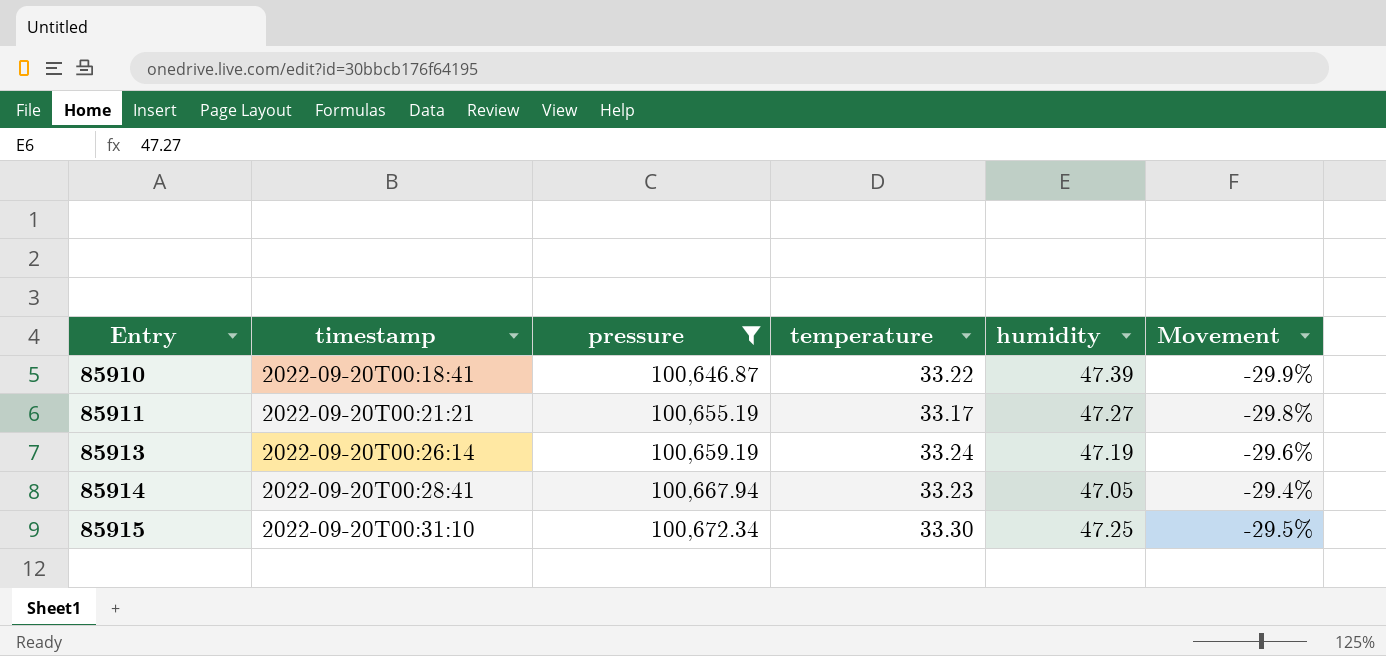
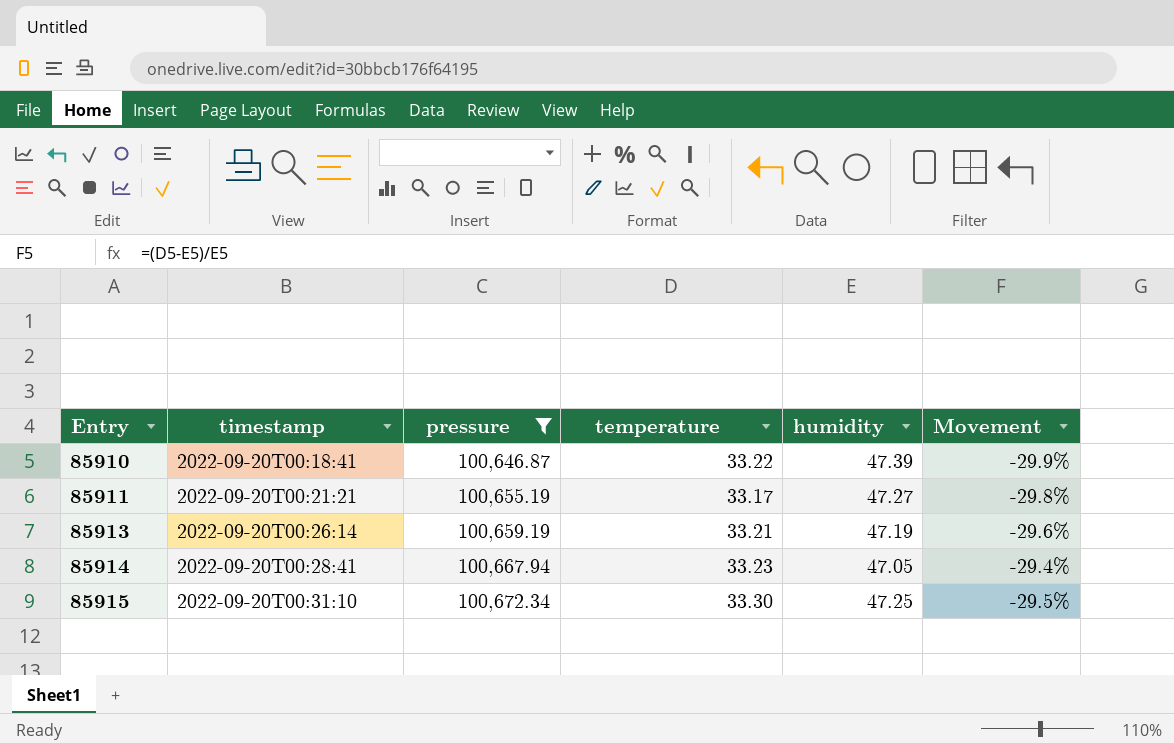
85913 | temperature: 33.24 -> 33.21

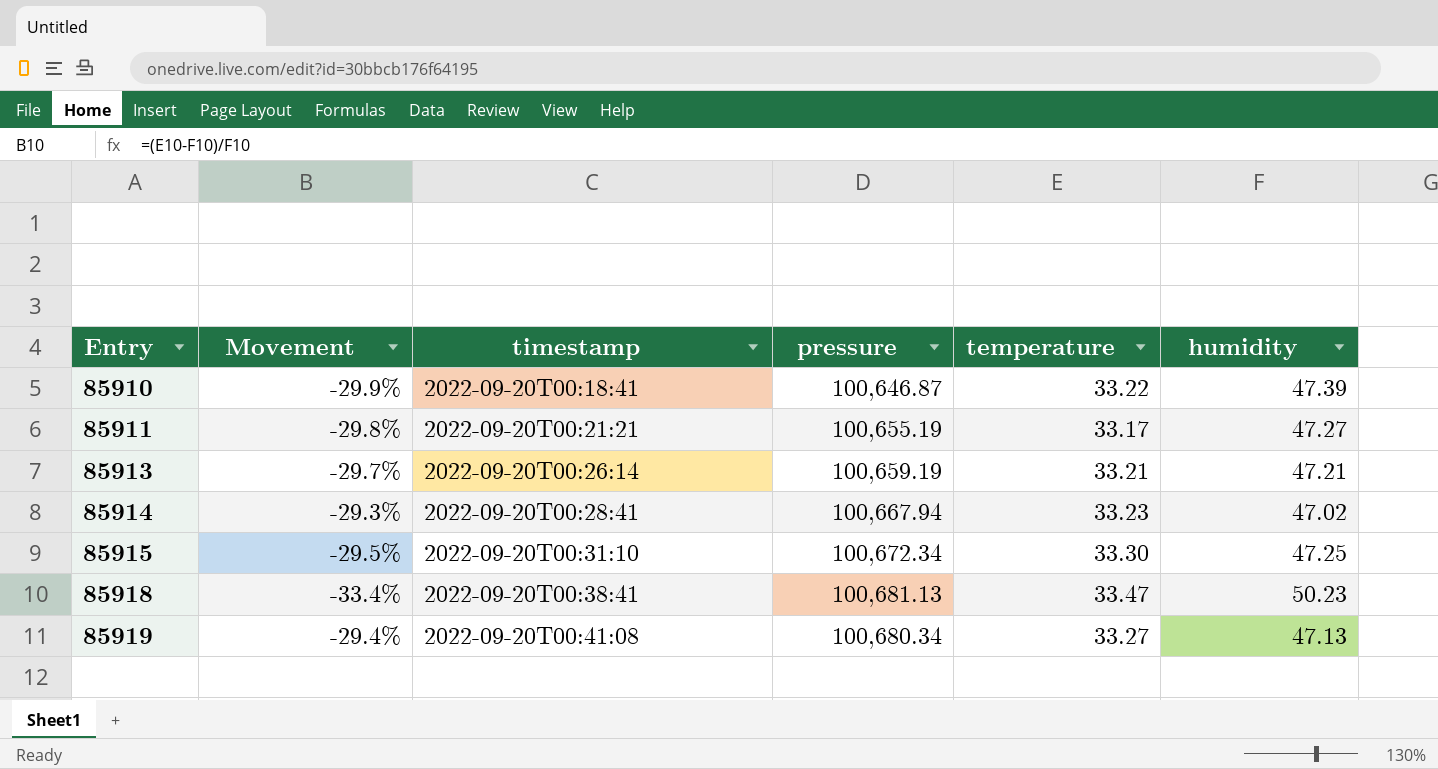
filter: pressure <= 100,672.34 -> none
column Movement | position: 6 -> 2
85913 | Movement: -29.6% -> -29.7%
85913 | humidity: 47.19 -> 47.21
85914 | Movement: -29.4% -> -29.3%
85914 | humidity: 47.05 -> 47.02

